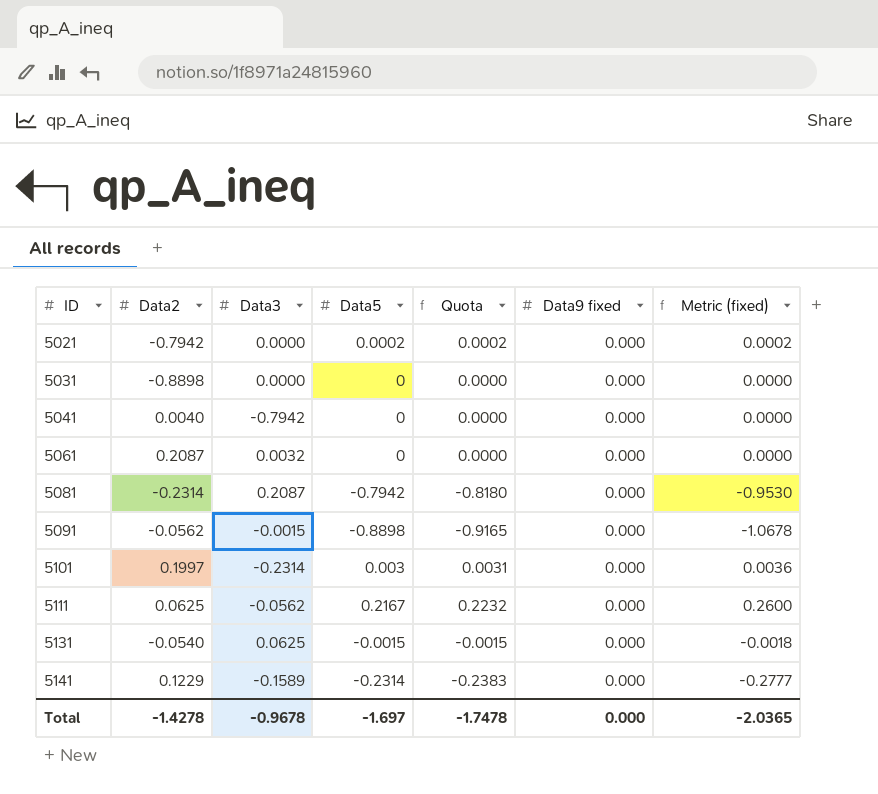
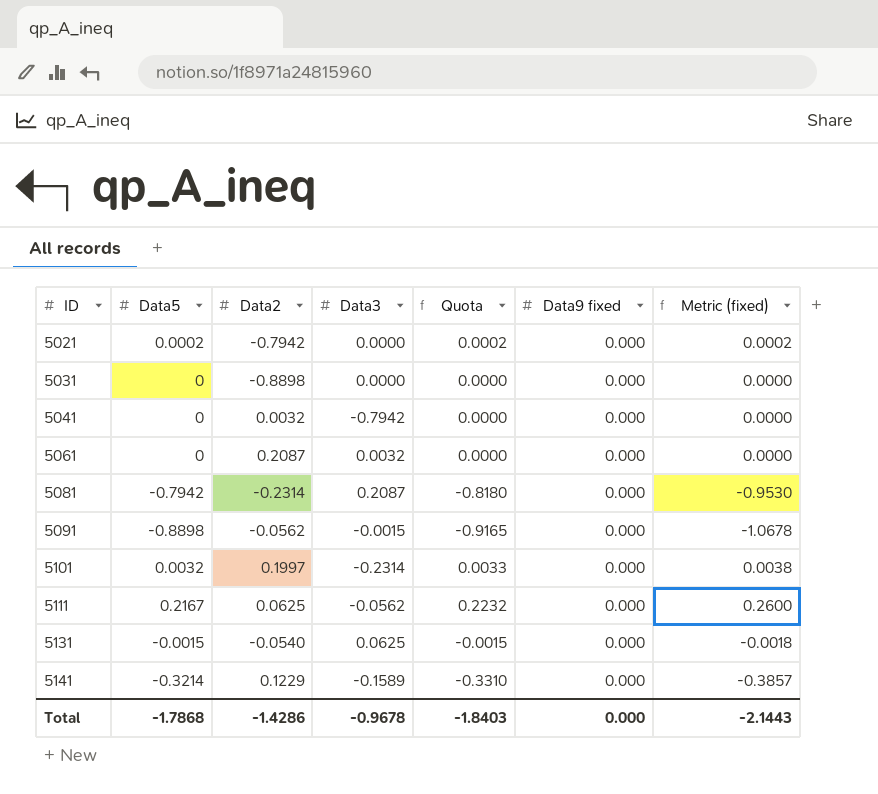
column Data5 | position: 4 -> 2
5041 | Data2: 0.0040 -> 0.0032
5101 | Data5: 0.003 -> 0.0032
5101 | Quota: 0.0031 -> 0.0033
5101 | Metric (fixed): 0.0036 -> 0.0038
5141 | Data5: -0.2314 -> -0.3214
5141 | Quota: -0.2383 -> -0.3310
5141 | Metric (fixed): -0.2777 -> -0.3857
Total | Data5: -1.697 -> -1.7868
Total | Data2: -1.4278 -> -1.4286
Total | Quota: -1.7478 -> -1.8403
Total | Metric (fixed): -2.0365 -> -2.1443

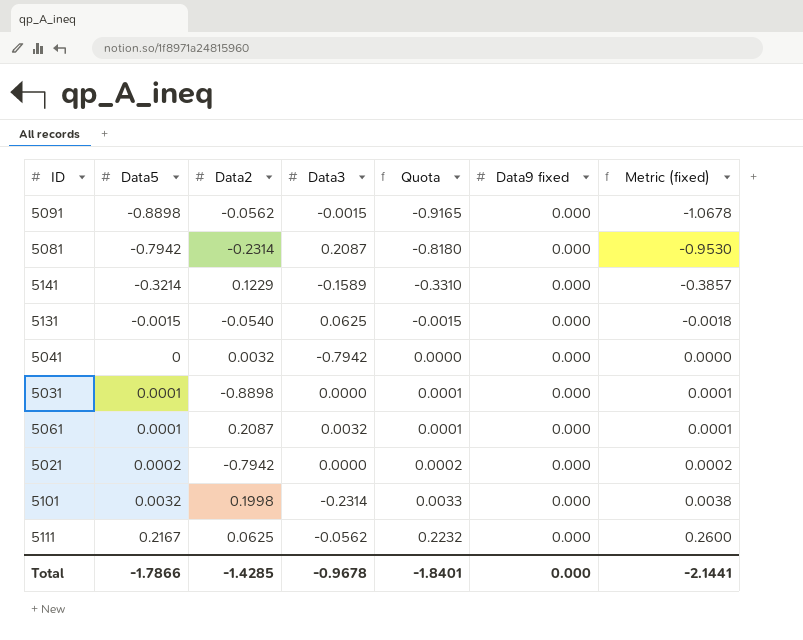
row order: ID ascending -> Data5 ascending
5031 | Data5: 0 -> 0.0001
5031 | Quota: 0.0000 -> 0.0001
5031 | Metric (fixed): 0.0000 -> 0.0001
5061 | Data5: 0 -> 0.0001
5061 | Quota: 0.0000 -> 0.0001
5061 | Metric (fixed): 0.0000 -> 0.0001
5101 | Data2: 0.1997 -> 0.1998
Total | Data5: -1.7868 -> -1.7866
Total | Data2: -1.4286 -> -1.4285
Total | Quota: -1.8403 -> -1.8401
Total | Metric (fixed): -2.1443 -> -2.1441

